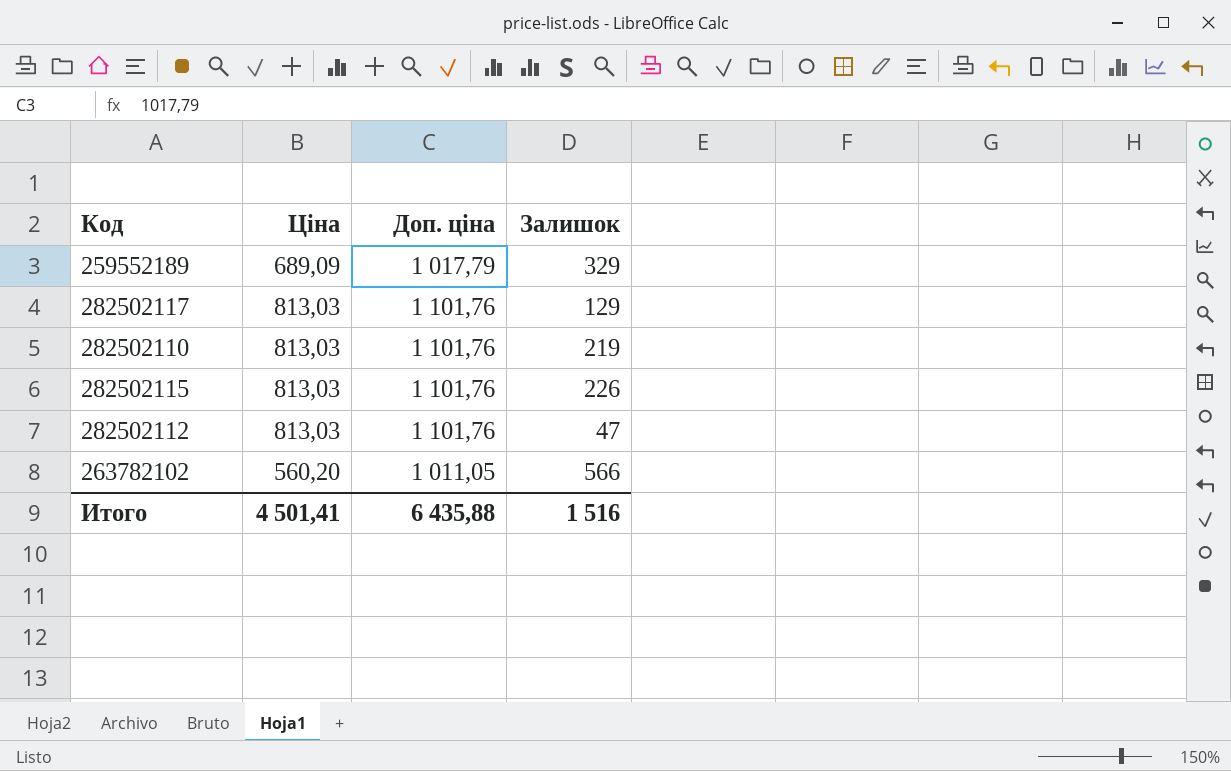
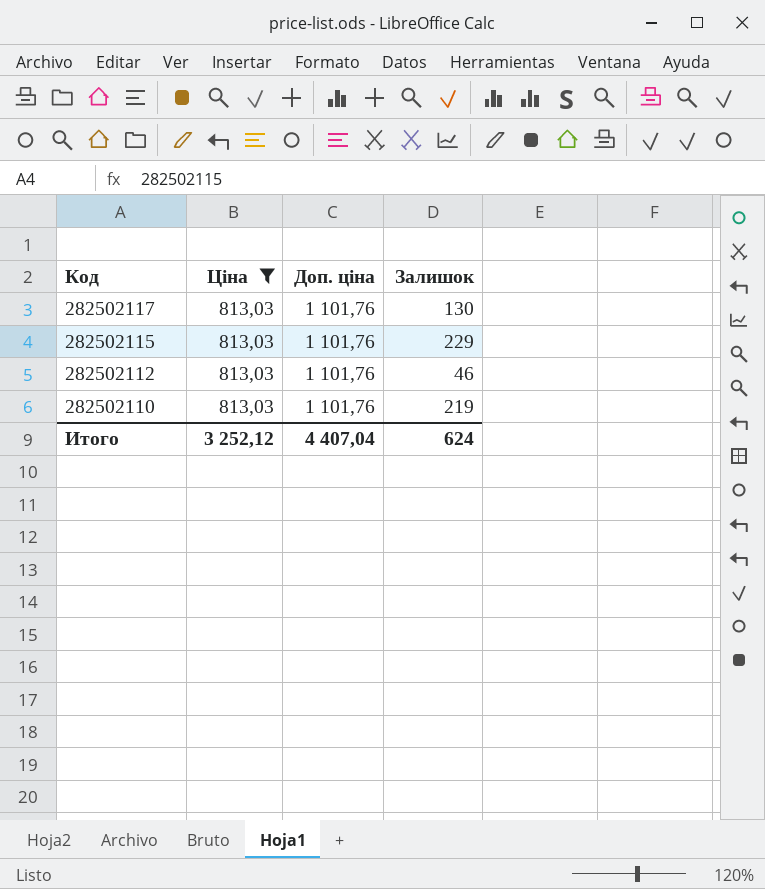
filter: none -> Ціна = 813,03
row order: none -> Код descending
282502117 | Залишок: 129 -> 130
282502115 | Залишок: 226 -> 229
282502112 | Залишок: 47 -> 46
Итого | Ціна: 4 501,41 -> 3 252,12
Итого | Доп. ціна: 6 435,88 -> 4 407,04
Итого | Залишок: 1 516 -> 624

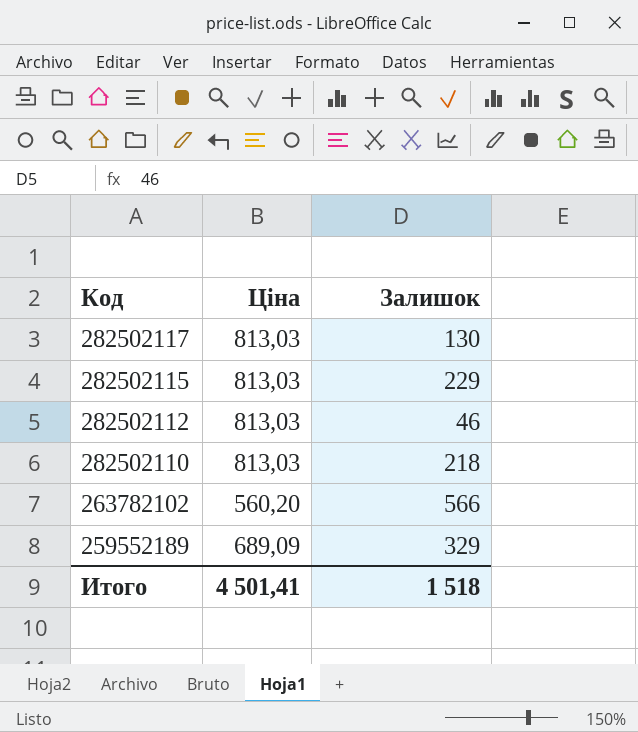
filter: Ціна = 813,03 -> none
column Доп. ціна | position: 3 -> none
282502110 | Залишок: 219 -> 218
Итого | Ціна: 3 252,12 -> 4 501,41
Итого | Залишок: 624 -> 1 518

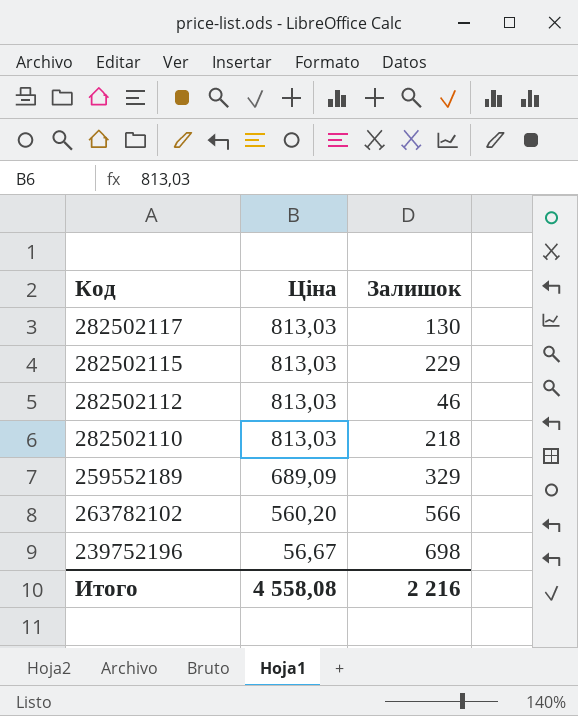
row order: Код descending -> Ціна descending
row 239752196: none -> 56,67 | 698
Итого | Ціна: 4 501,41 -> 4 558,08
Итого | Залишок: 1 518 -> 2 216

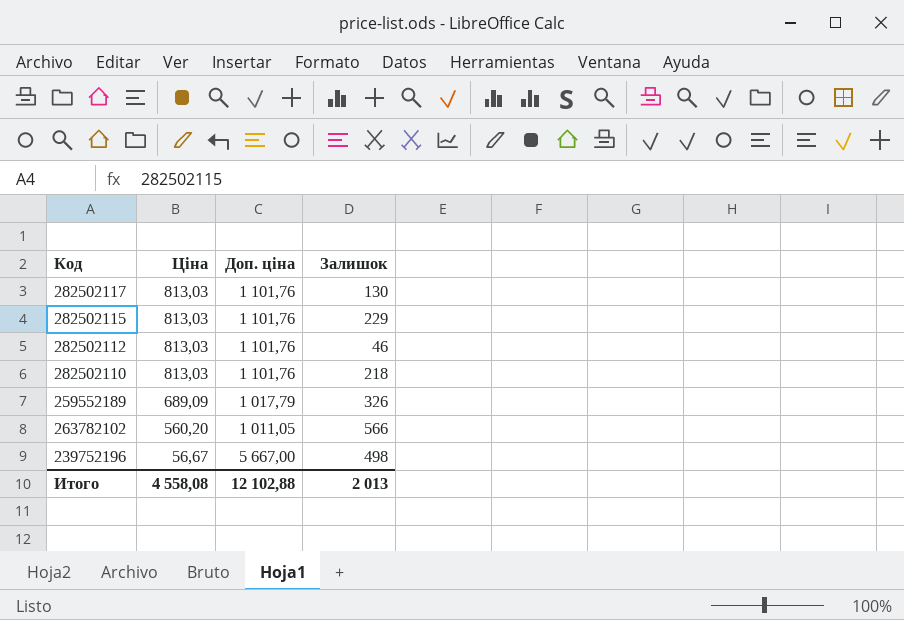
column Доп. ціна | position: none -> 3
259552189 | Залишок: 329 -> 326
239752196 | Залишок: 698 -> 498
Итого | Залишок: 2 216 -> 2 013

